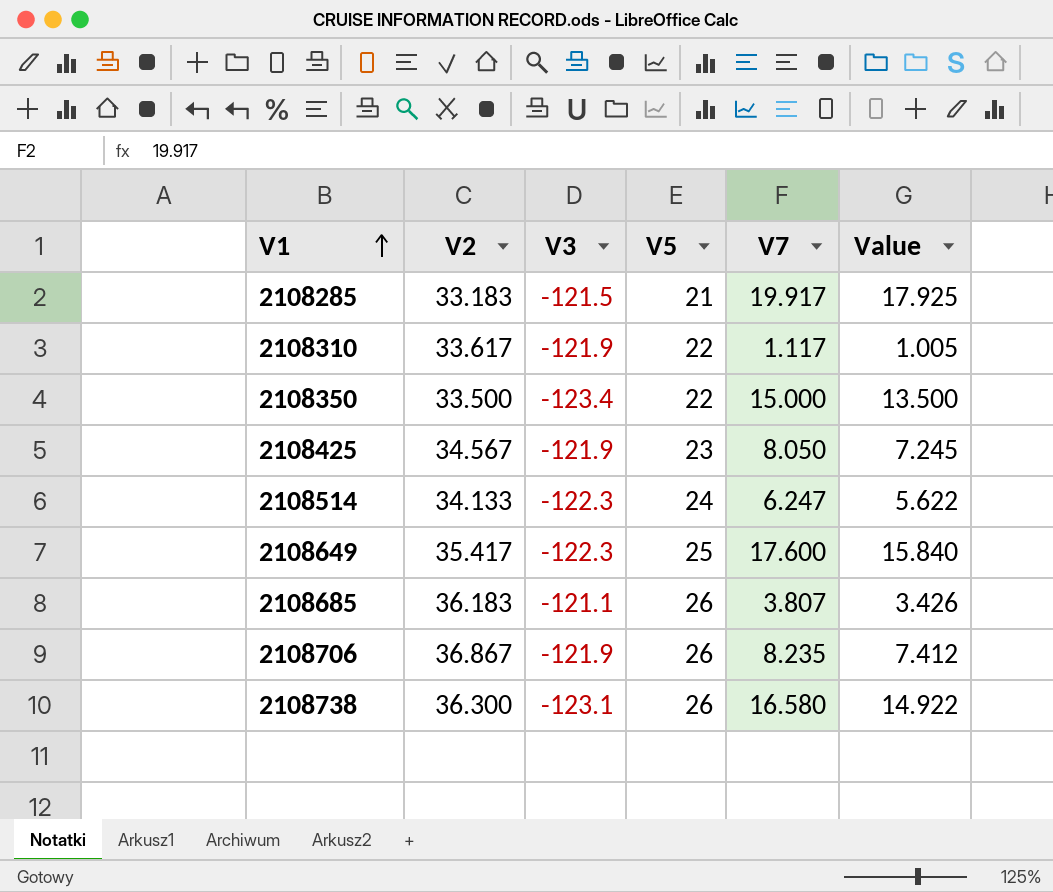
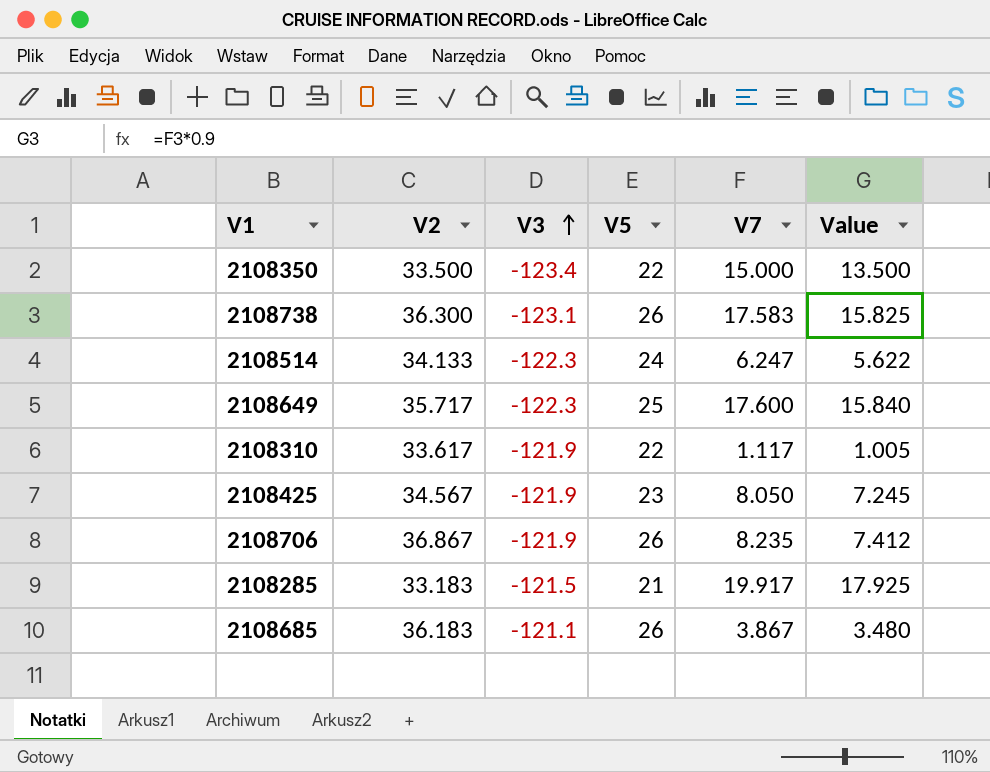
row order: V1 ascending -> V3 ascending
2108738 | V7: 16.580 -> 17.583
2108738 | Value: 14.922 -> 15.825
2108649 | V2: 35.417 -> 35.717
2108685 | V7: 3.807 -> 3.867
2108685 | Value: 3.426 -> 3.480

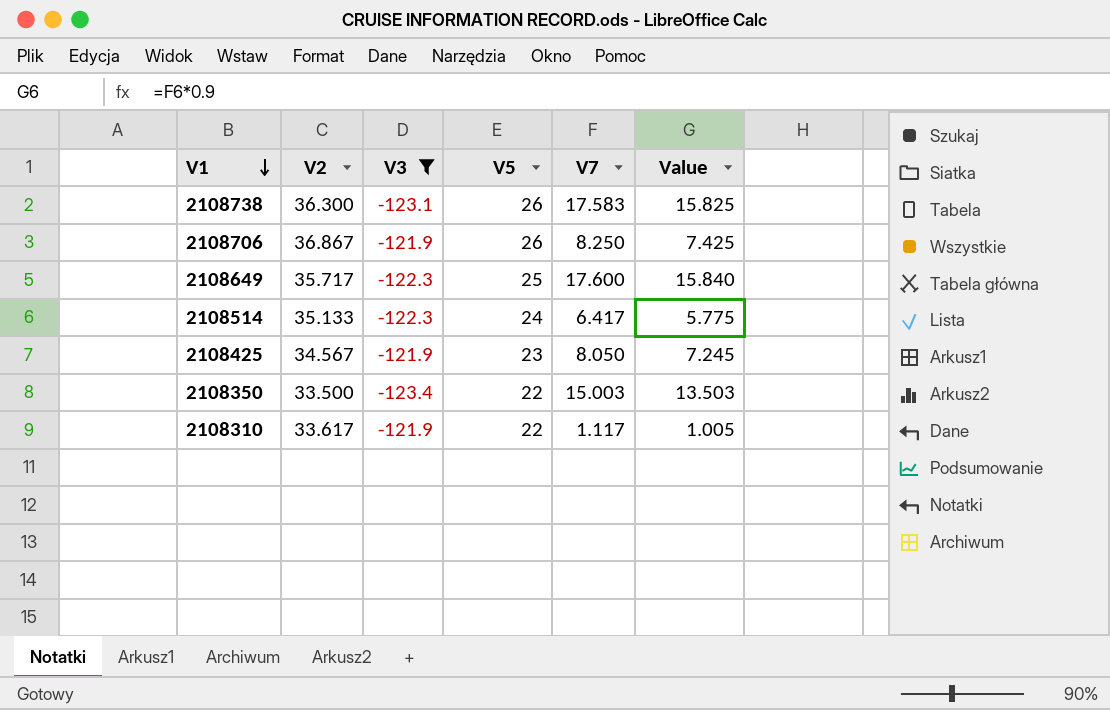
filter: none -> V3 <= -121.9
row order: V3 ascending -> V1 descending
2108706 | V7: 8.235 -> 8.250
2108706 | Value: 7.412 -> 7.425
2108514 | V2: 34.133 -> 35.133
2108514 | V7: 6.247 -> 6.417
2108514 | Value: 5.622 -> 5.775
2108350 | V7: 15.000 -> 15.003
2108350 | Value: 13.500 -> 13.503

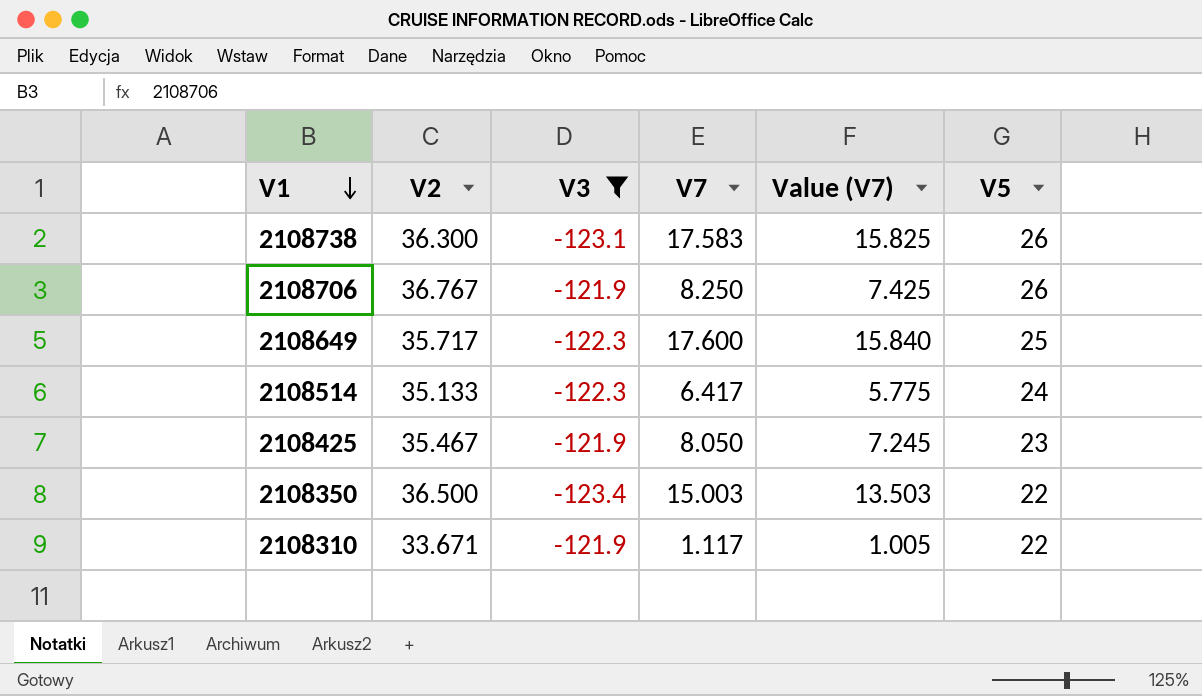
column name: Value -> Value (V7)
column V5 | position: 4 -> 6
2108706 | V2: 36.867 -> 36.767
2108425 | V2: 34.567 -> 35.467
2108350 | V2: 33.500 -> 36.500
2108310 | V2: 33.617 -> 33.671

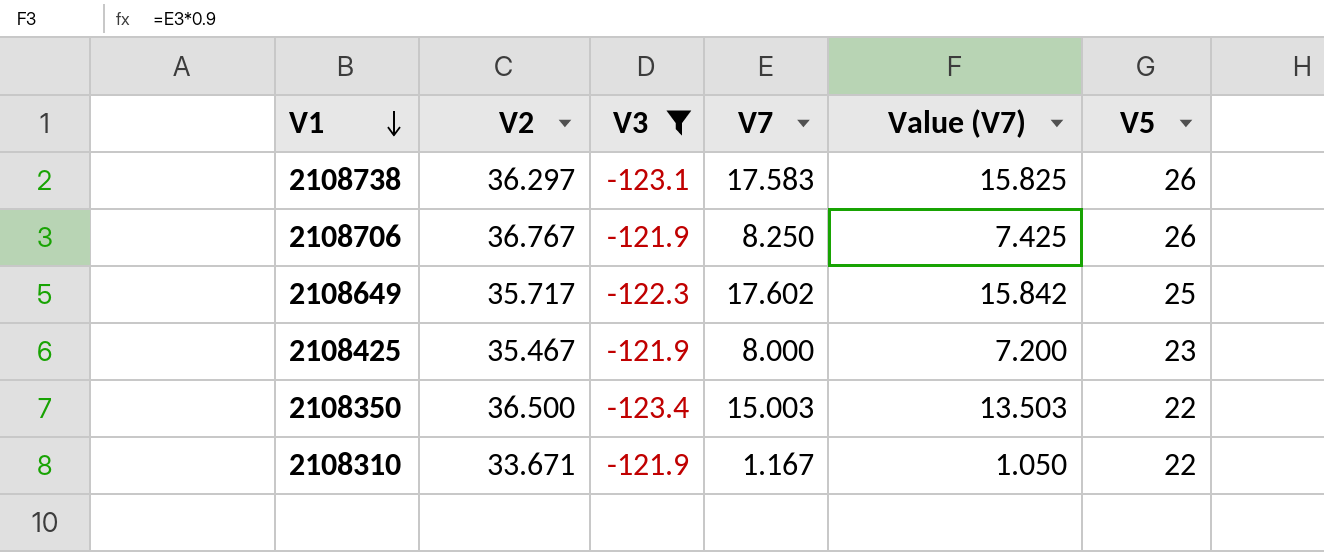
row 2108514: 35.133 | -122.3 | 6.417 | 5.775 | 24 -> none
2108738 | V2: 36.300 -> 36.297
2108649 | V7: 17.600 -> 17.602
2108649 | Value (V7): 15.840 -> 15.842
2108425 | V7: 8.050 -> 8.000
2108425 | Value (V7): 7.245 -> 7.200
2108310 | V7: 1.117 -> 1.167
2108310 | Value (V7): 1.005 -> 1.050

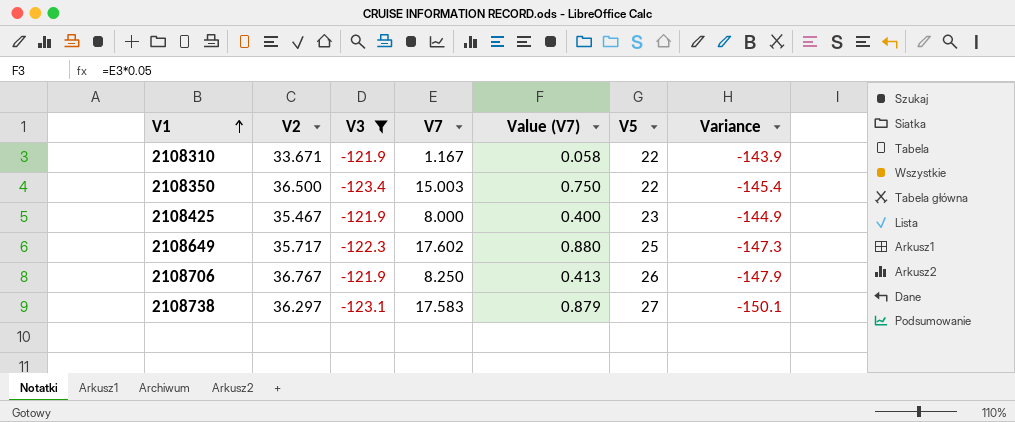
row order: V1 descending -> V1 ascending
column Value (V7) | formula: [V7] * 0.9 -> [V7] * 0.05
column Variance | formula: none -> [V3] - [V5]
2108738 | V5: 26 -> 27

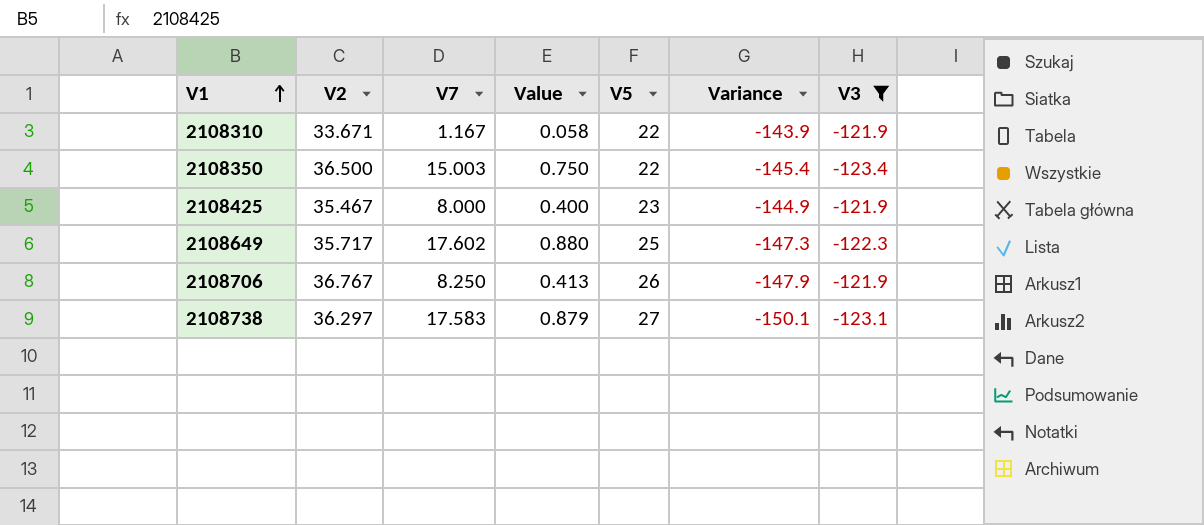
column name: Value (V7) -> Value
column V3 | position: 3 -> 7

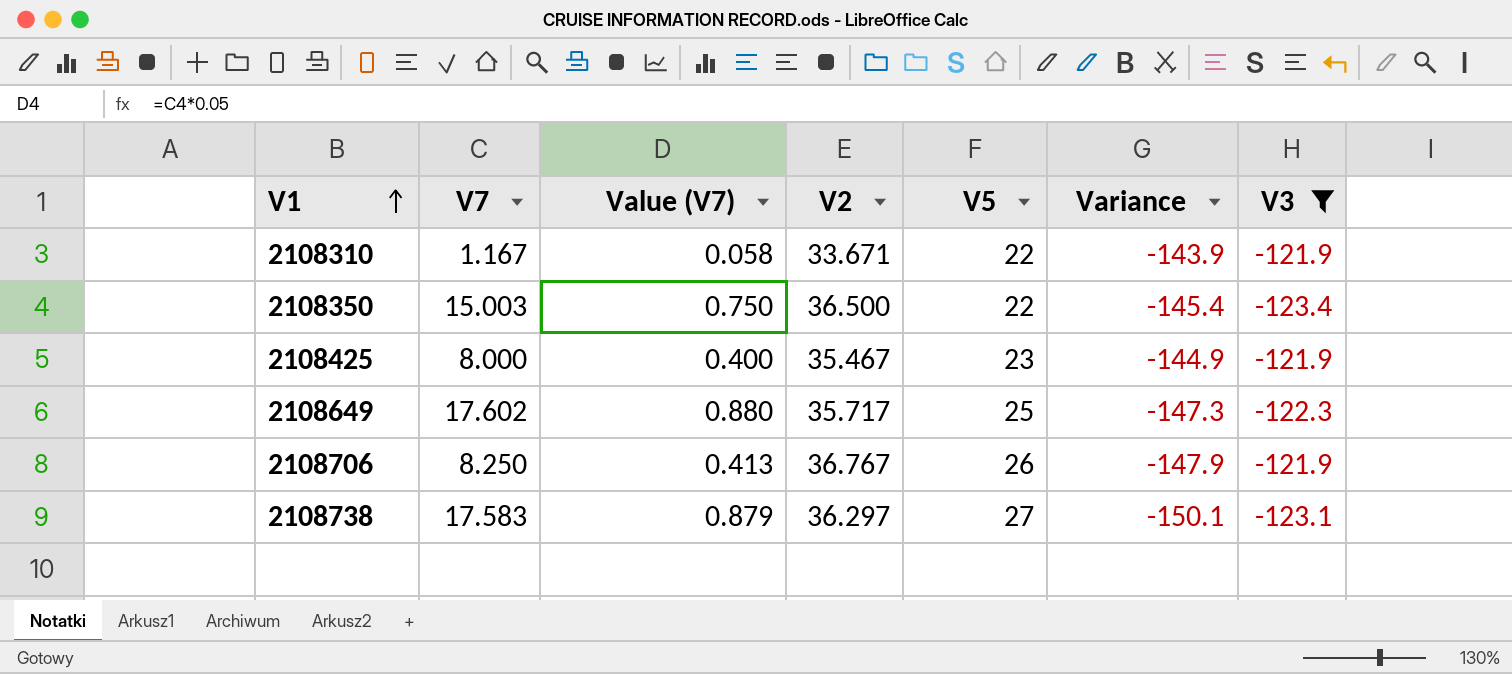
column name: Value -> Value (V7)
column V2 | position: 2 -> 4

